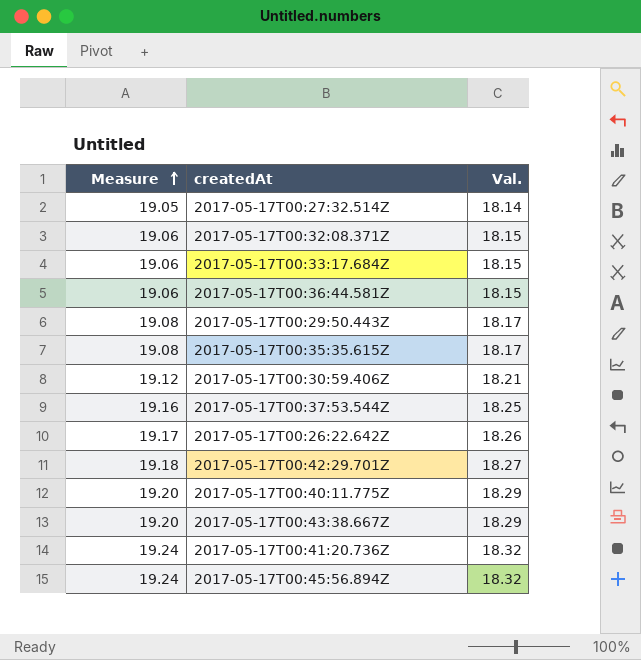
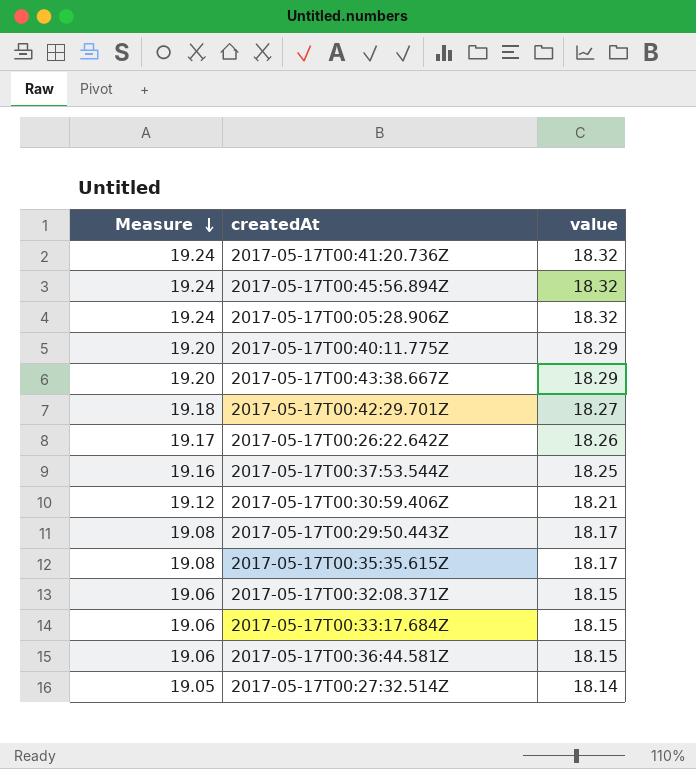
row order: Measure ascending -> Measure descending
column name: Val. -> value
row 2017-05-17T00:05:28.906Z: none -> 19.24 | 18.32

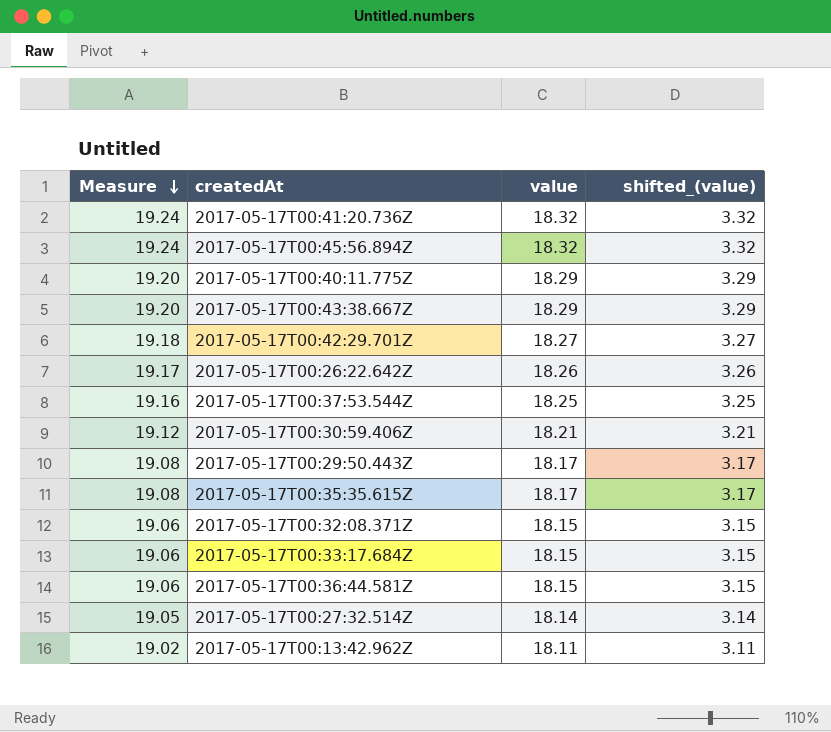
column shifted_(value) | formula: none -> [value] - 15
row 2017-05-17T00:05:28.906Z: 19.24 | 18.32 -> none
row 2017-05-17T00:13:42.962Z: none -> 19.02 | 18.11 | 3.11

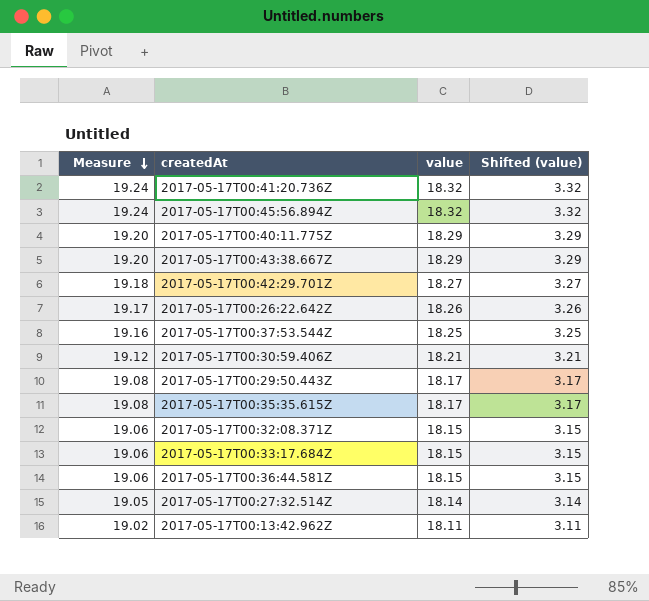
column name: shifted_(value) -> Shifted (value)

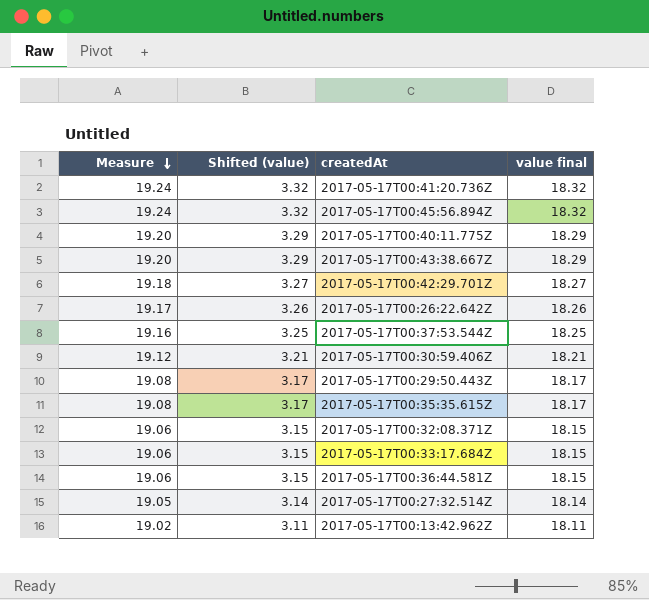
column Shifted (value) | position: 4 -> 2
column name: value -> value final

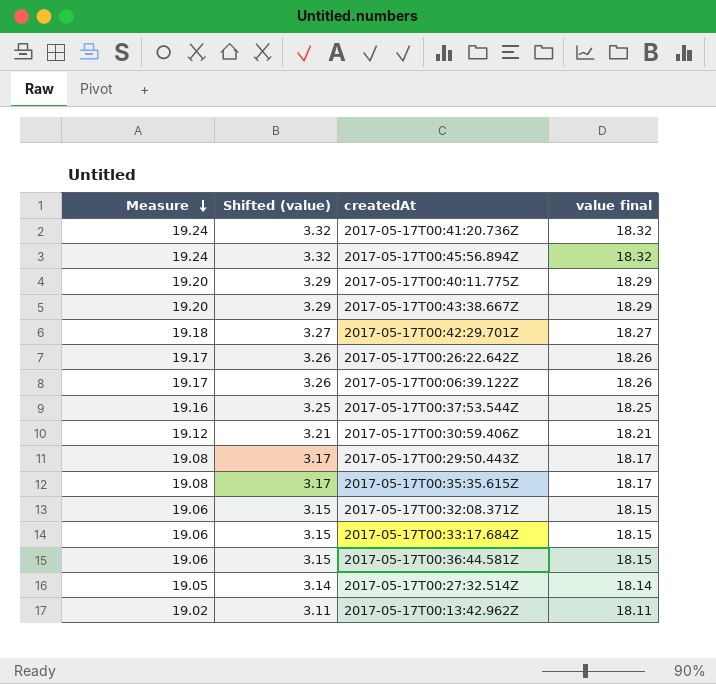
row 2017-05-17T00:06:39.122Z: none -> 19.17 | 3.26 | 18.26

